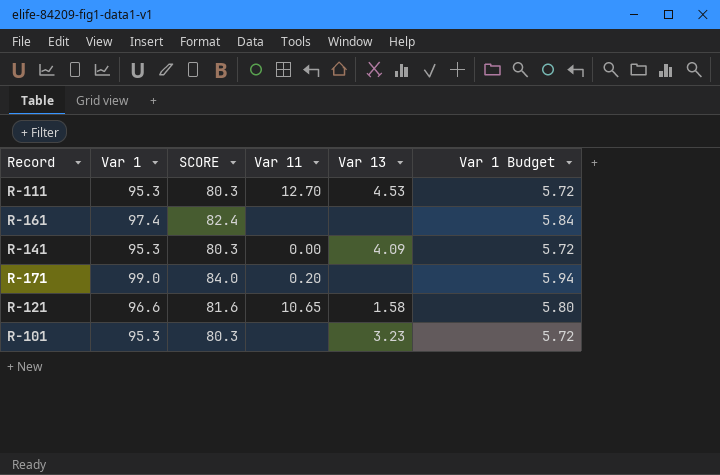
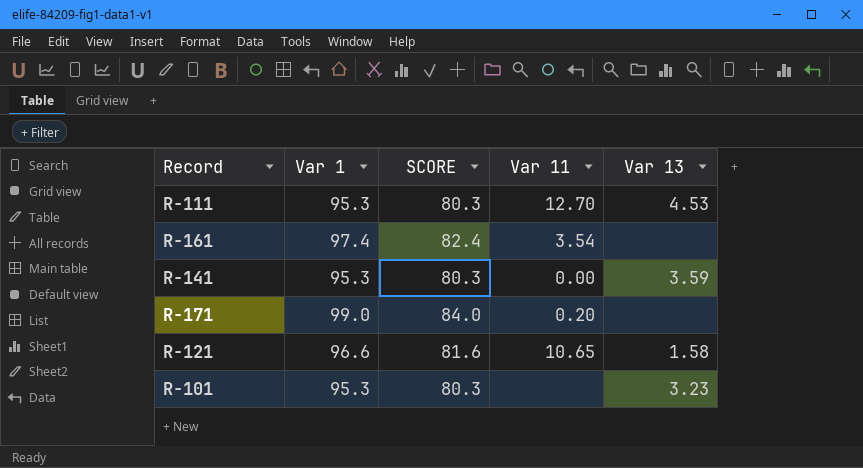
column Var 1 Budget | formula: [Var 1] * 0.06 -> none
R-161 | Var 11: none -> 3.54
R-141 | Var 13: 4.09 -> 3.59

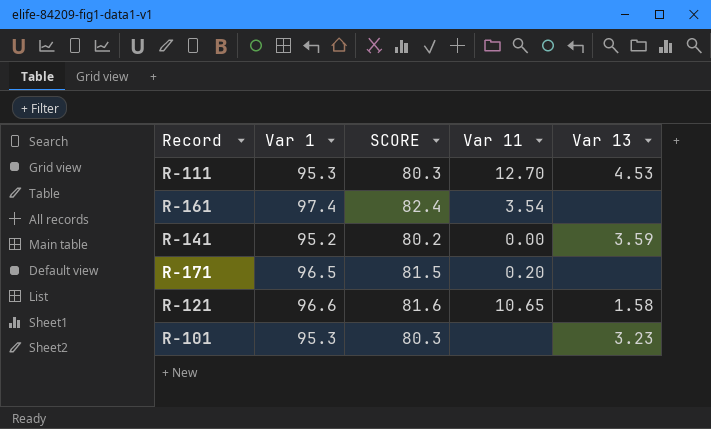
R-141 | Var 1: 95.3 -> 95.2
R-141 | SCORE: 80.3 -> 80.2
R-171 | Var 1: 99.0 -> 96.5
R-171 | SCORE: 84.0 -> 81.5

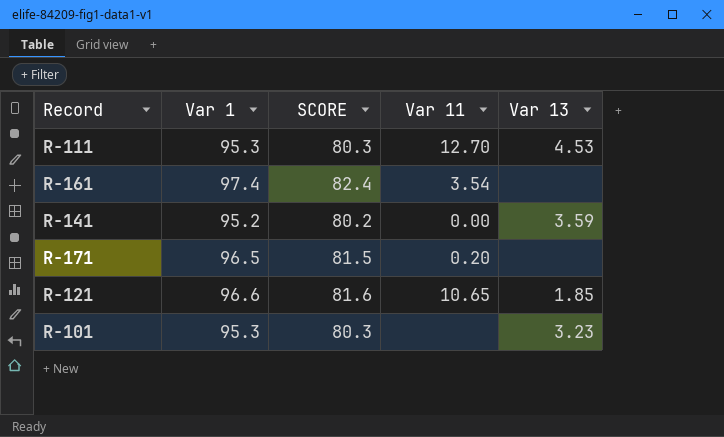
R-121 | Var 13: 1.58 -> 1.85

